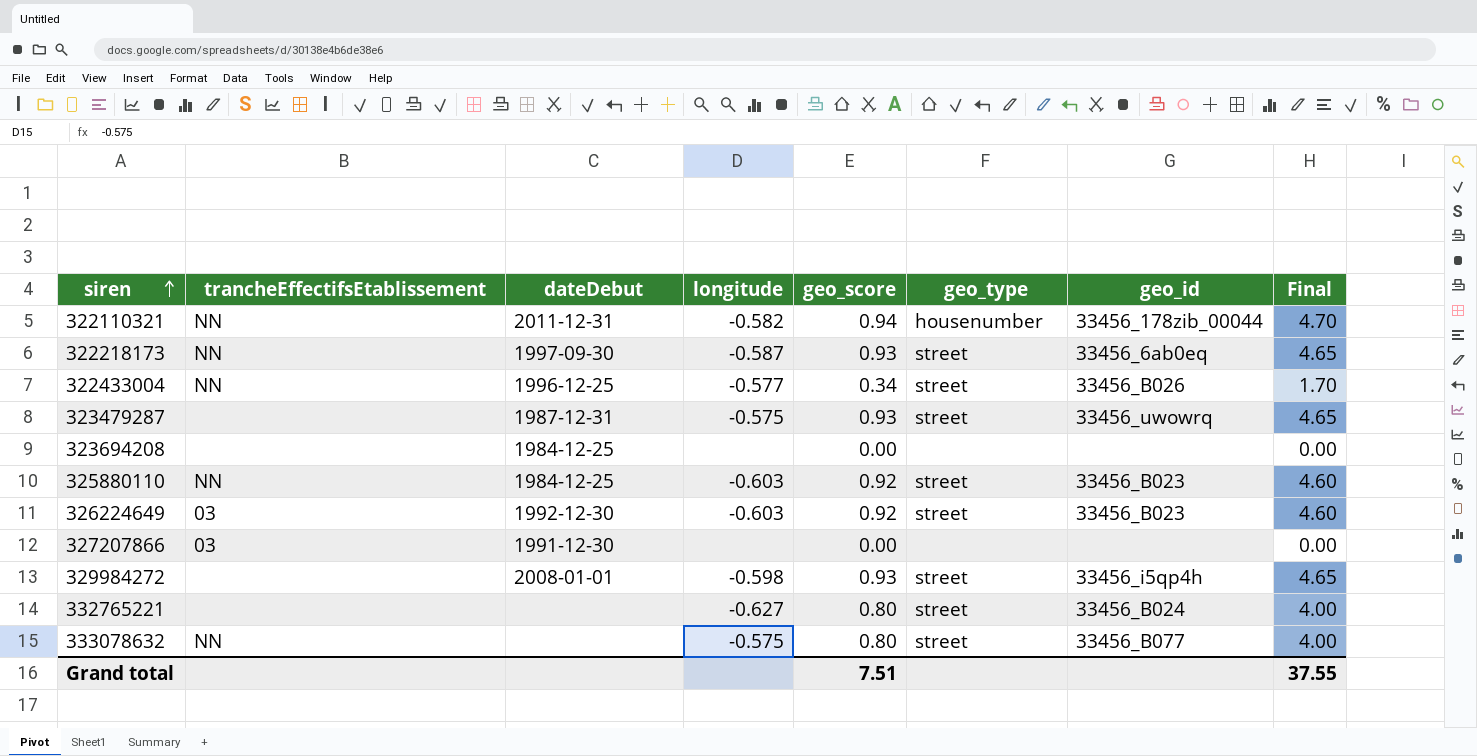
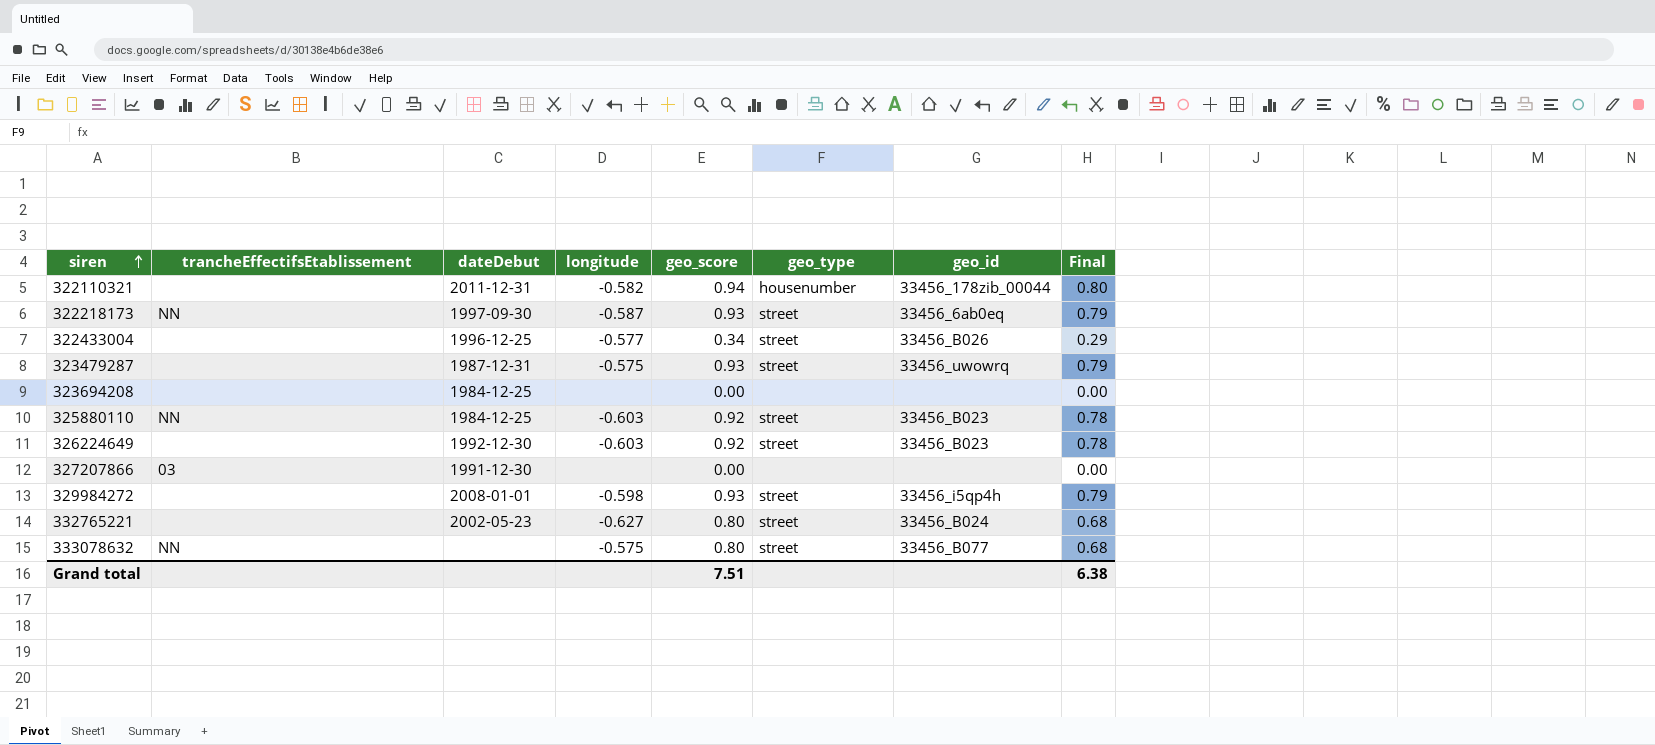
column Final | formula: [geo_score] * 5 -> [geo_score] * 0.85
322110321 | trancheEffectifsEtablissement: NN -> none
322433004 | trancheEffectifsEtablissement: NN -> none
326224649 | trancheEffectifsEtablissement: 03 -> none
332765221 | dateDebut: none -> 2002-05-23
Grand total | Final: 37.55 -> 6.38

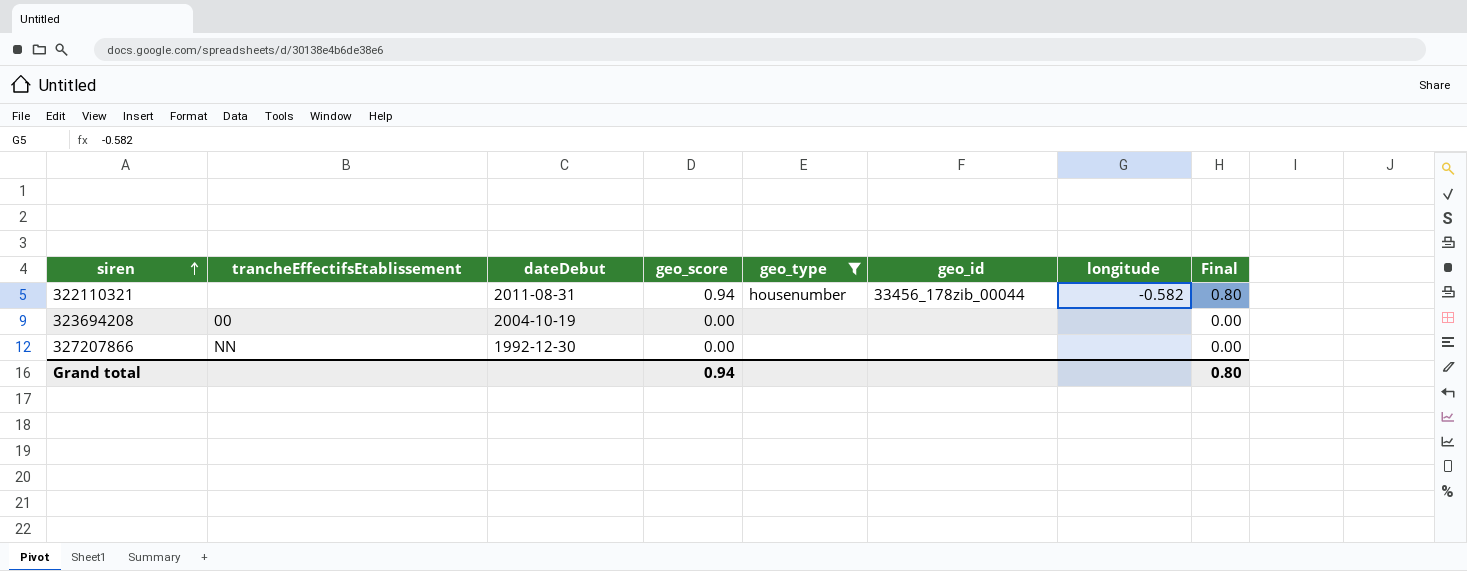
filter: none -> geo_type != street
column longitude | position: 4 -> 7
322110321 | dateDebut: 2011-12-31 -> 2011-08-31
323694208 | trancheEffectifsEtablissement: none -> 00
323694208 | dateDebut: 1984-12-25 -> 2004-10-19
327207866 | trancheEffectifsEtablissement: 03 -> NN
327207866 | dateDebut: 1991-12-30 -> 1992-12-30
Grand total | geo_score: 7.51 -> 0.94
Grand total | Final: 6.38 -> 0.80

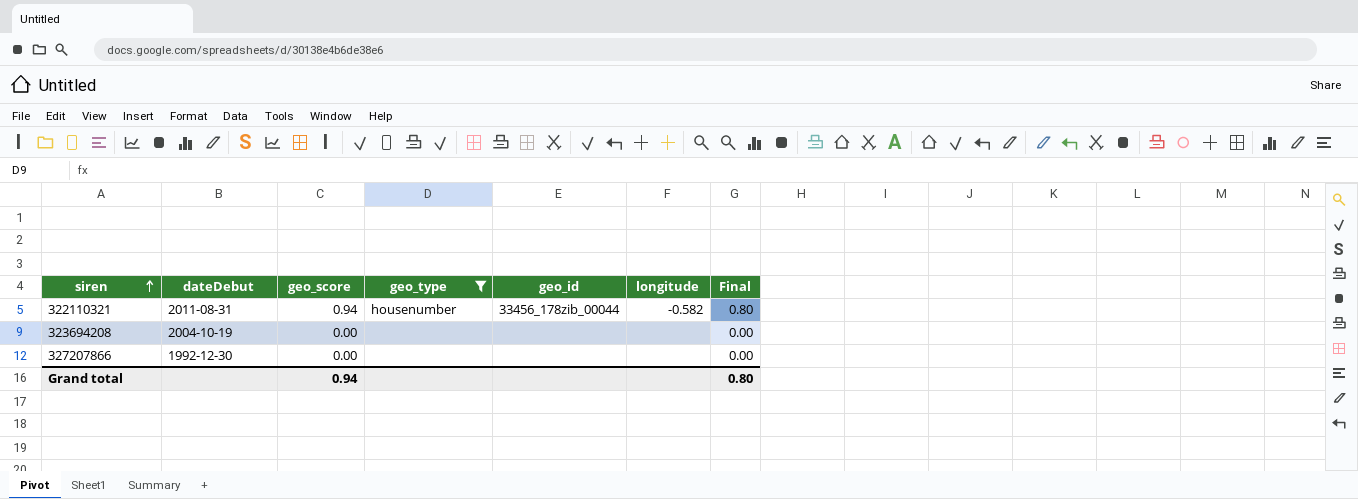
column trancheEffectifsEtablissement | position: 2 -> none

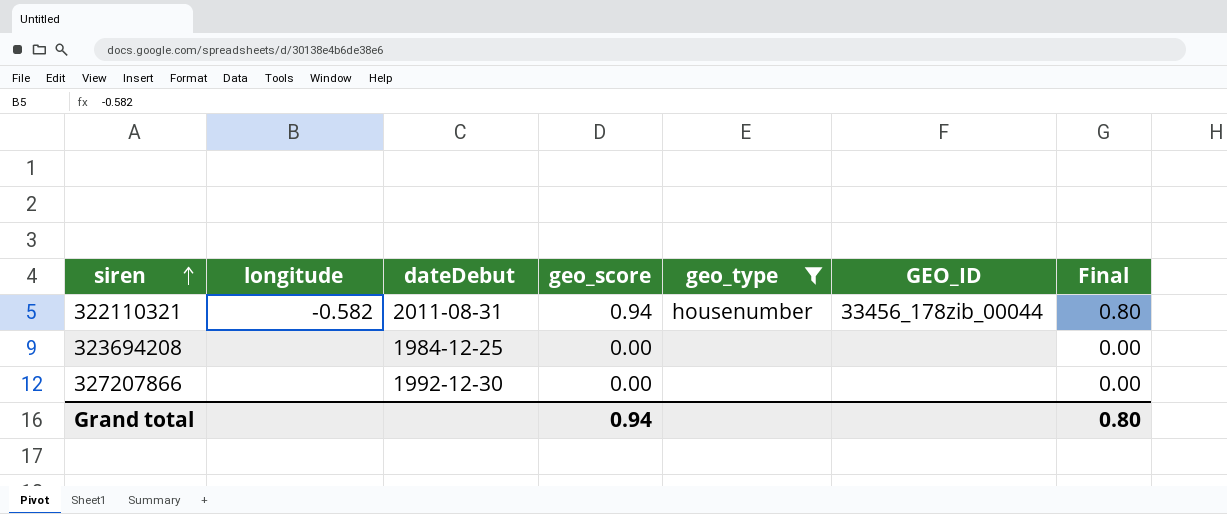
column longitude | position: 6 -> 2
column name: geo_id -> GEO_ID
323694208 | dateDebut: 2004-10-19 -> 1984-12-25

